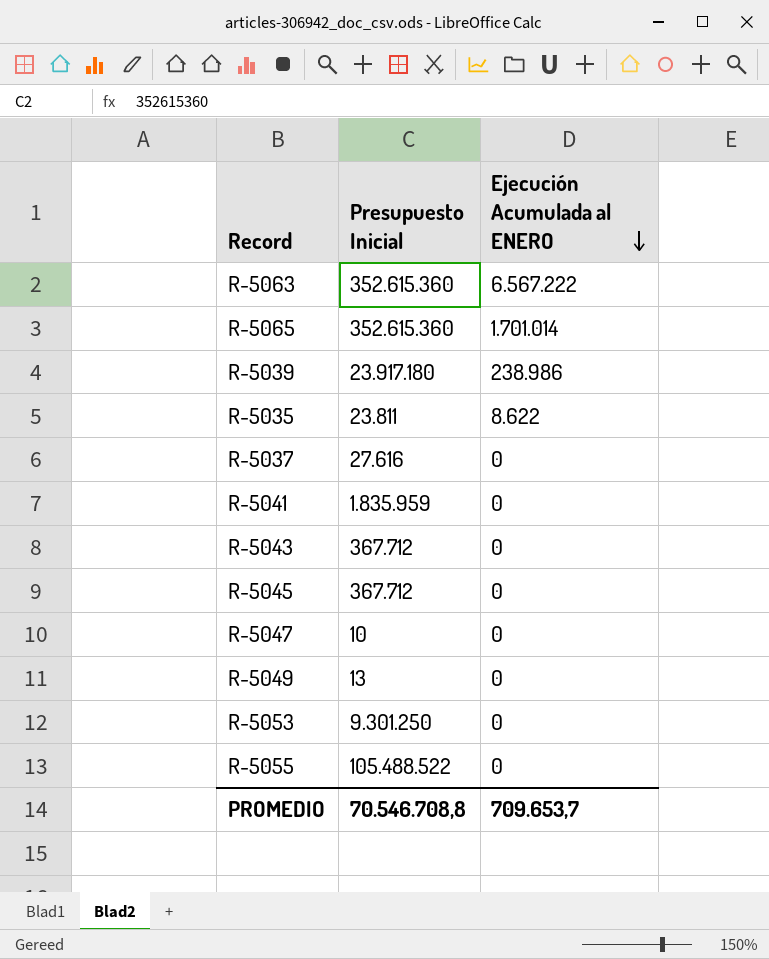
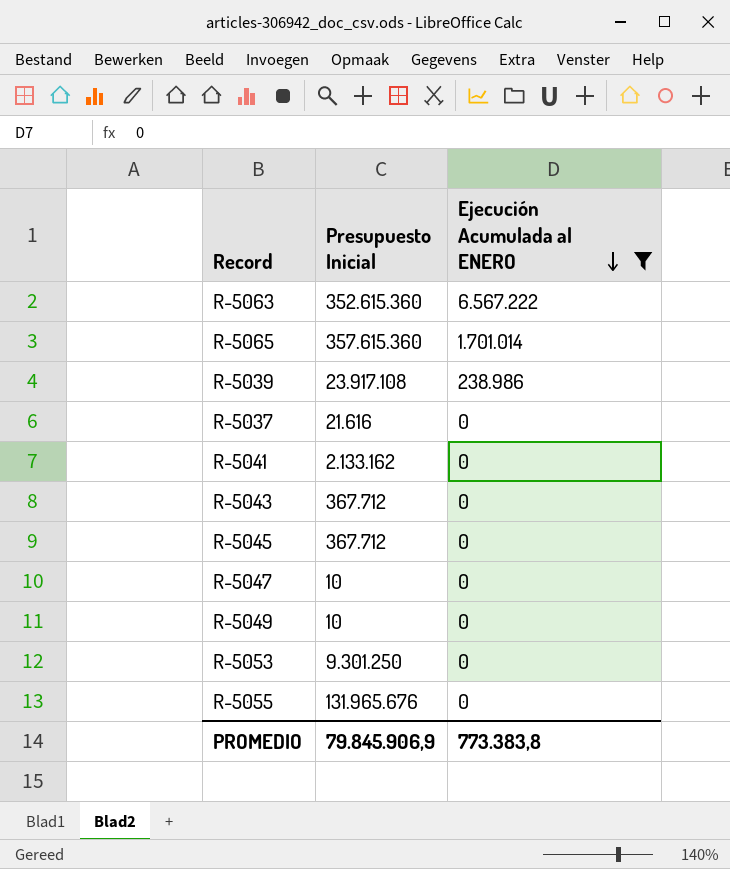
filter: none -> Ejecución Acumulada al ENERO != 8.622
R-5065 | Presupuesto Inicial: 352.615.360 -> 357.615.360
R-5039 | Presupuesto Inicial: 23.917.180 -> 23.917.108
R-5037 | Presupuesto Inicial: 27.616 -> 21.616
R-5041 | Presupuesto Inicial: 1.835.959 -> 2.133.162
R-5049 | Presupuesto Inicial: 13 -> 10
R-5055 | Presupuesto Inicial: 105.488.522 -> 131.965.676
PROMEDIO | Presupuesto Inicial: 70.546.708,8 -> 79.845.906,9
PROMEDIO | Ejecución Acumulada al ENERO: 709.653,7 -> 773.383,8

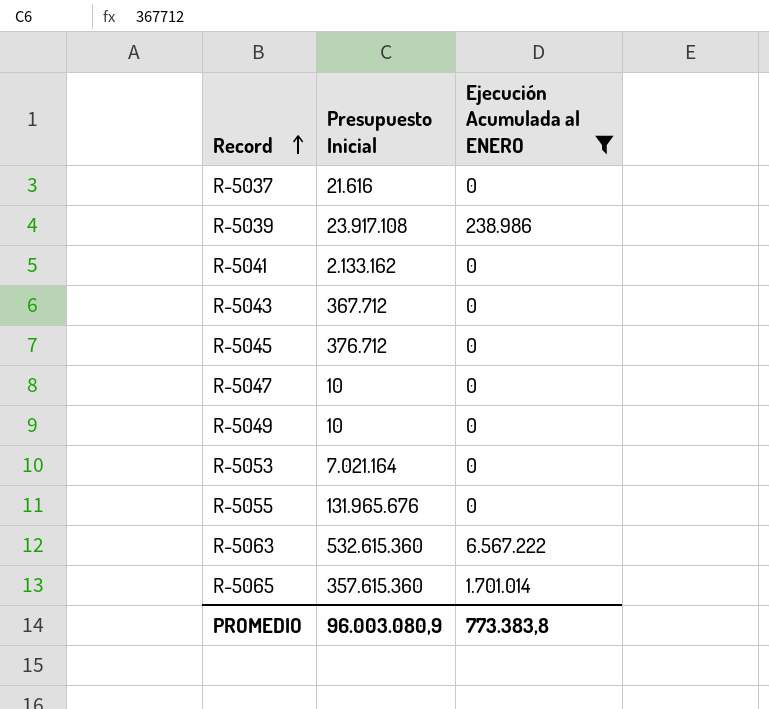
row order: Ejecución Acumulada al ENERO descending -> Record ascending
R-5045 | Presupuesto Inicial: 367.712 -> 376.712
R-5053 | Presupuesto Inicial: 9.301.250 -> 7.021.164
R-5063 | Presupuesto Inicial: 352.615.360 -> 532.615.360
PROMEDIO | Presupuesto Inicial: 79.845.906,9 -> 96.003.080,9

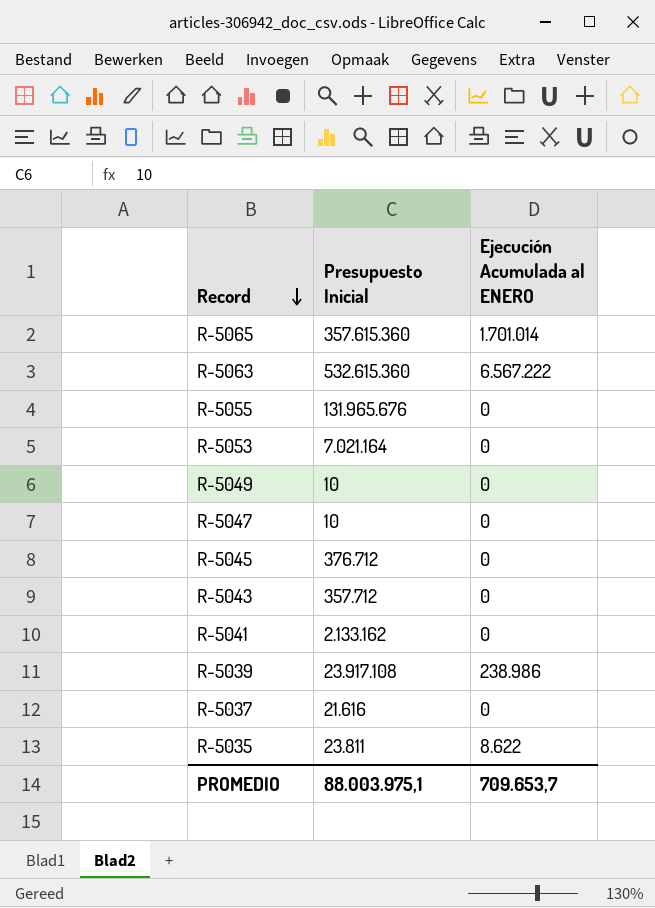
filter: Ejecución Acumulada al ENERO != 8.622 -> none
row order: Record ascending -> Record descending
R-5043 | Presupuesto Inicial: 367.712 -> 357.712
PROMEDIO | Presupuesto Inicial: 96.003.080,9 -> 88.003.975,1
PROMEDIO | Ejecución Acumulada al ENERO: 773.383,8 -> 709.653,7

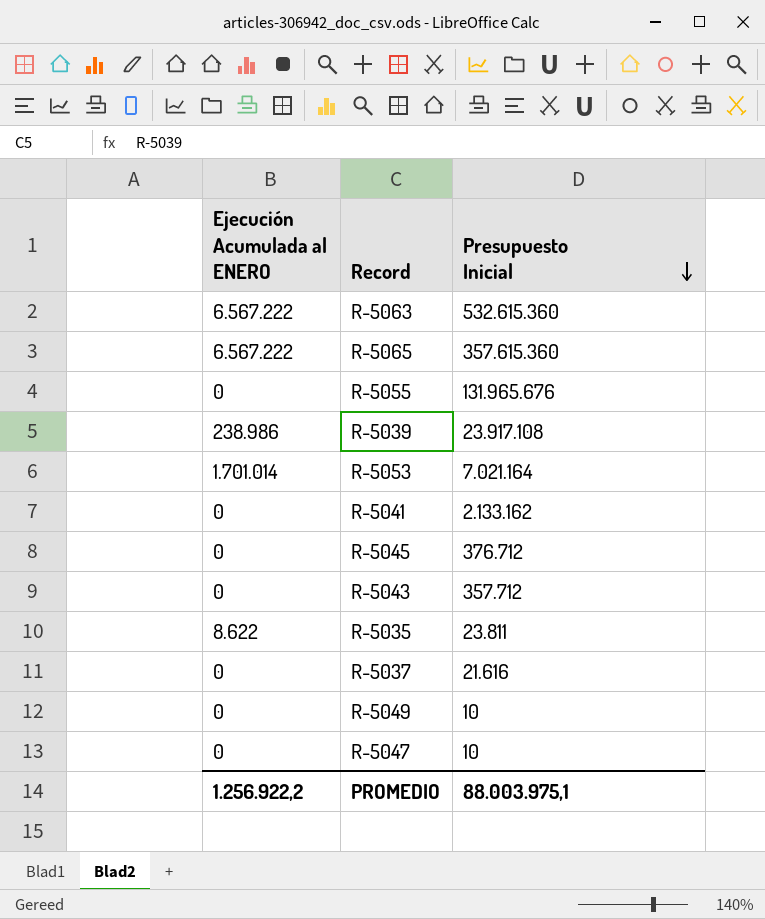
row order: Record descending -> Presupuesto Inicial descending
column Ejecución Acumulada al ENERO | position: 3 -> 1
R-5065 | Ejecución Acumulada al ENERO: 1.701.014 -> 6.567.222
R-5053 | Ejecución Acumulada al ENERO: 0 -> 1.701.014
PROMEDIO | Ejecución Acumulada al ENERO: 709.653,7 -> 1.256.922,2

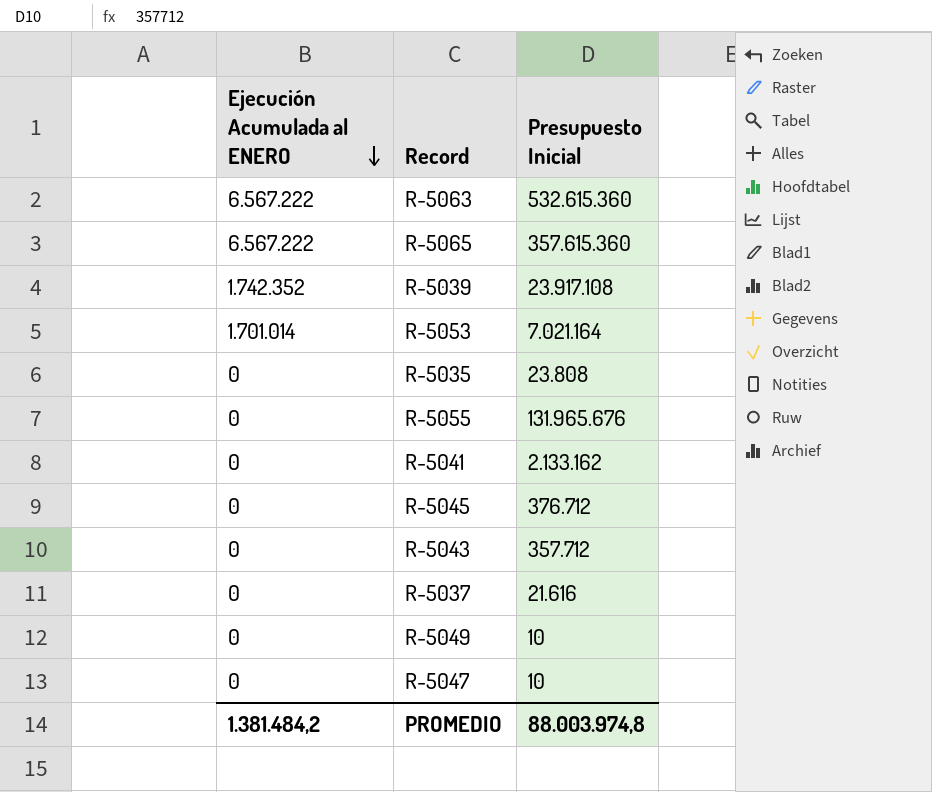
row order: Presupuesto Inicial descending -> Ejecución Acumulada al ENERO descending
R-5039 | Ejecución Acumulada al ENERO: 238.986 -> 1.742.352
R-5035 | Ejecución Acumulada al ENERO: 8.622 -> 0
R-5035 | Presupuesto Inicial: 23.811 -> 23.808
PROMEDIO | Ejecución Acumulada al ENERO: 1.256.922,2 -> 1.381.484,2
PROMEDIO | Presupuesto Inicial: 88.003.975,1 -> 88.003.974,8

